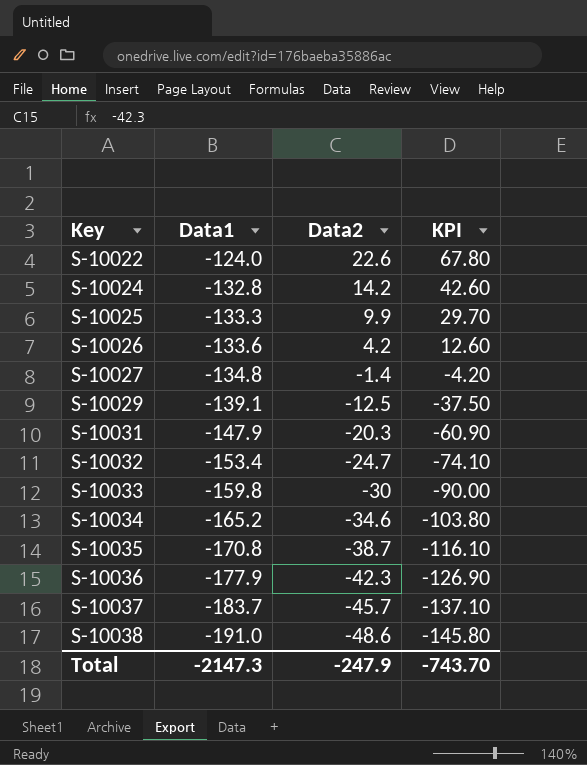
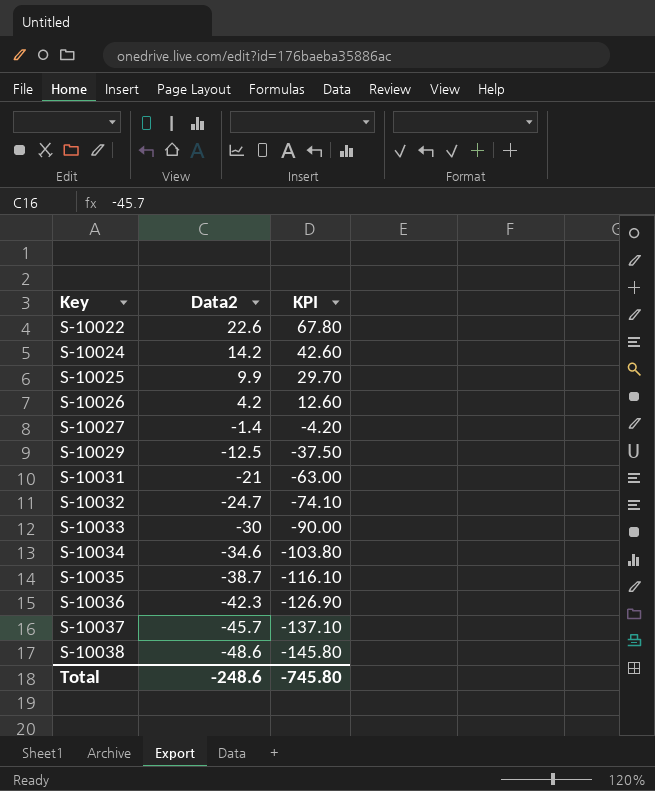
column Data1 | position: 2 -> none
S-10031 | Data2: -20.3 -> -21
S-10031 | KPI: -60.90 -> -63.00
Total | Data2: -247.9 -> -248.6
Total | KPI: -743.70 -> -745.80

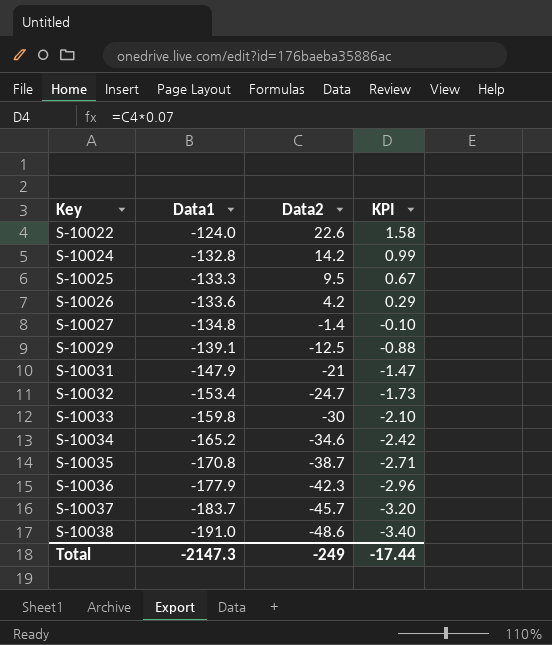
column Data1 | position: none -> 2
column KPI | formula: [Data2] * 3 -> [Data2] * 0.07
S-10025 | Data2: 9.9 -> 9.5
Total | Data2: -248.6 -> -249
Total | KPI: -745.80 -> -17.44

